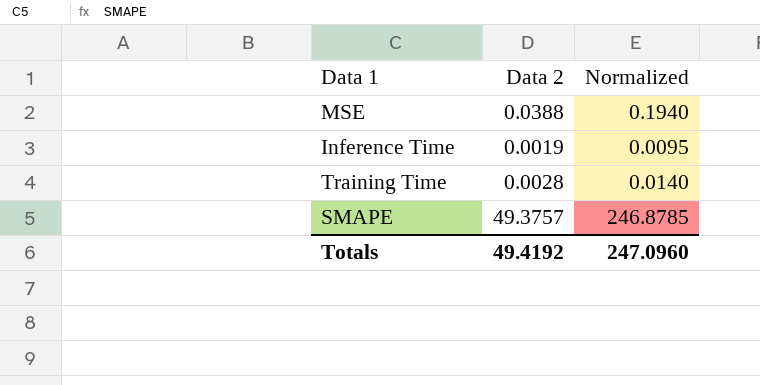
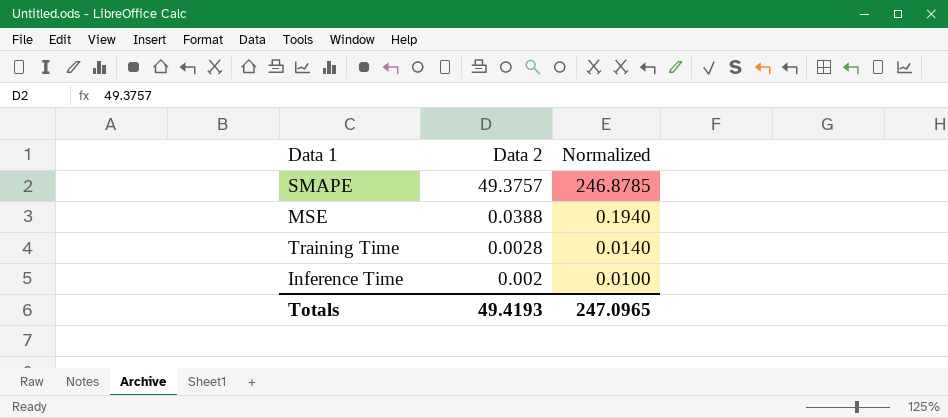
row order: none -> Data 2 descending
Inference Time | Data 2: 0.0019 -> 0.002
Inference Time | Normalized: 0.0095 -> 0.0100
Totals | Data 2: 49.4192 -> 49.4193
Totals | Normalized: 247.0960 -> 247.0965

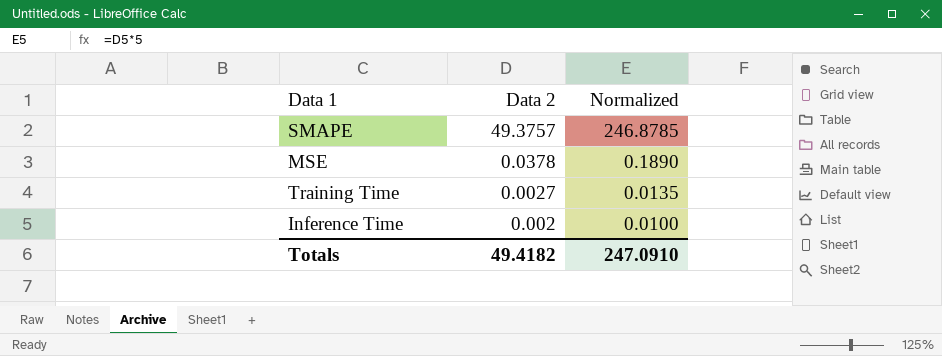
MSE | Data 2: 0.0388 -> 0.0378
MSE | Normalized: 0.1940 -> 0.1890
Training Time | Data 2: 0.0028 -> 0.0027
Training Time | Normalized: 0.0140 -> 0.0135
Totals | Data 2: 49.4193 -> 49.4182
Totals | Normalized: 247.0965 -> 247.0910

